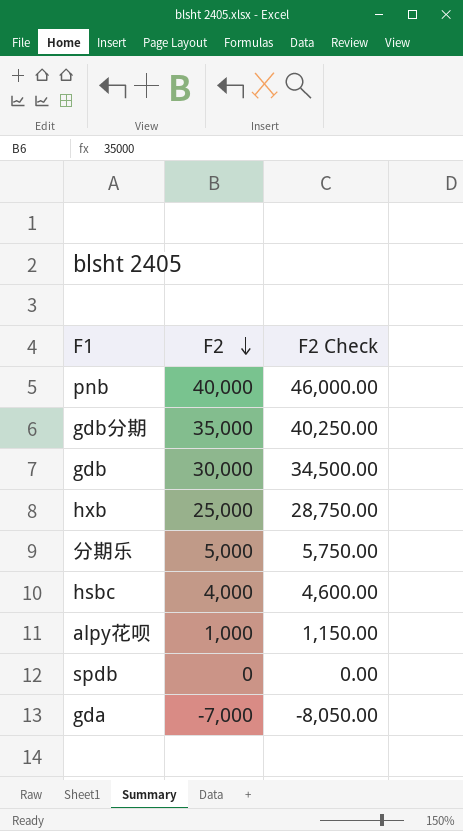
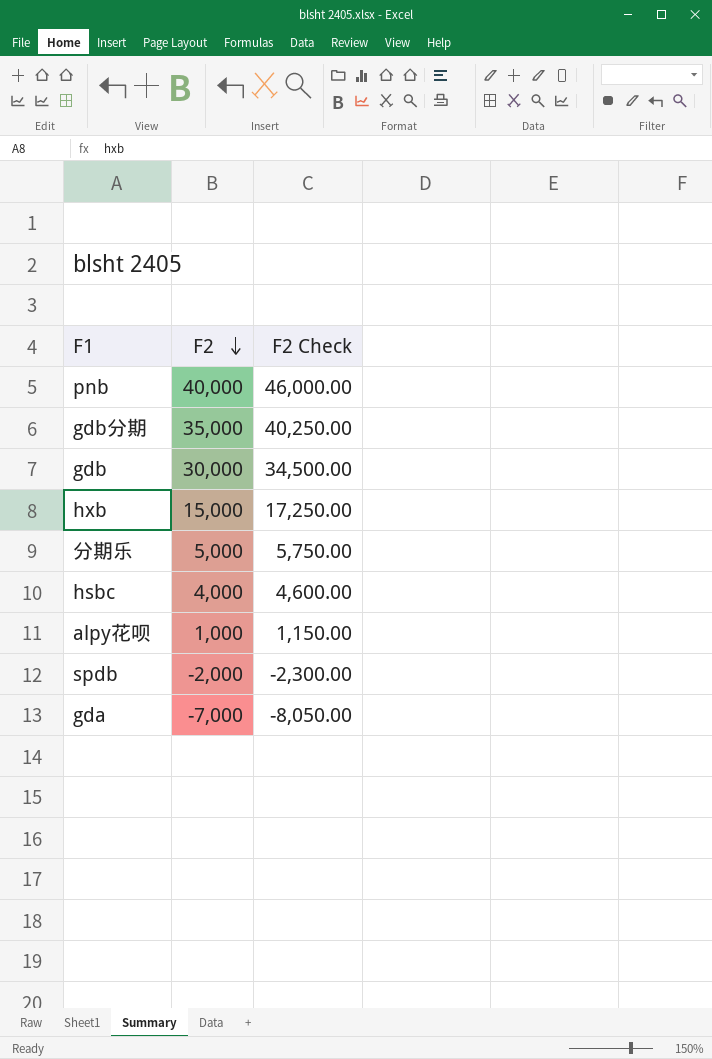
hxb | F2: 25,000 -> 15,000
hxb | F2 Check: 28,750.00 -> 17,250.00
spdb | F2: 0 -> -2,000
spdb | F2 Check: 0.00 -> -2,300.00

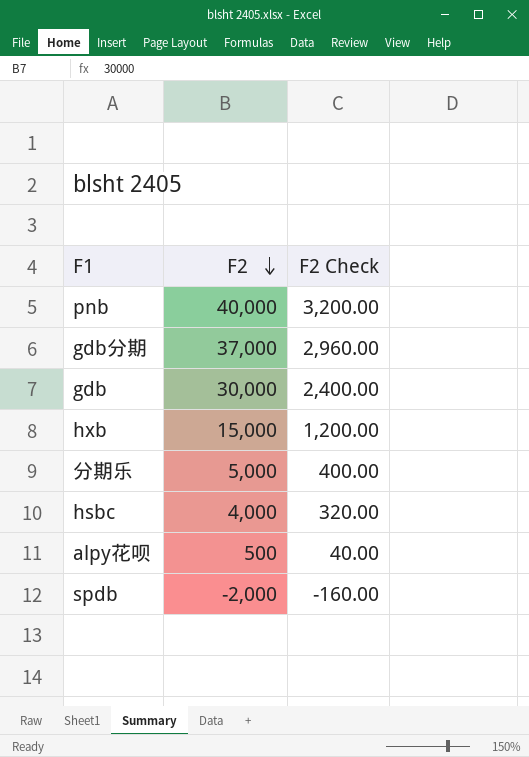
column F2 Check | formula: [F2] * 1.15 -> [F2] * 0.08
row gda: -7,000 | -8,050.00 -> none
gdb分期 | F2: 35,000 -> 37,000
alpy花呗 | F2: 1,000 -> 500

